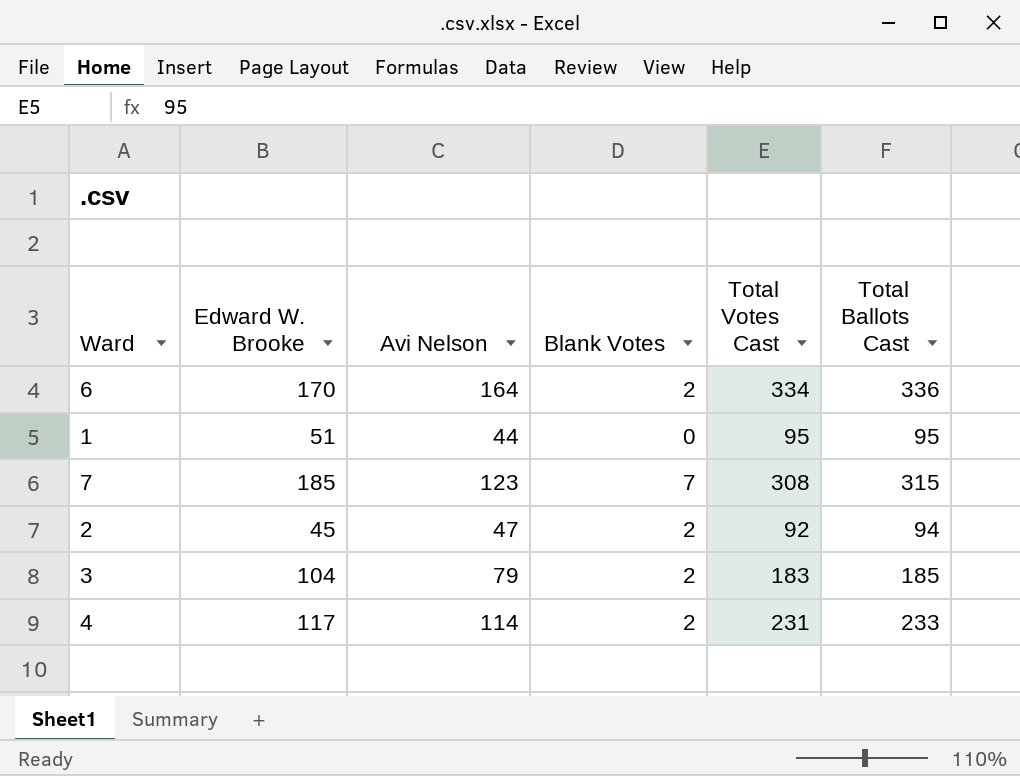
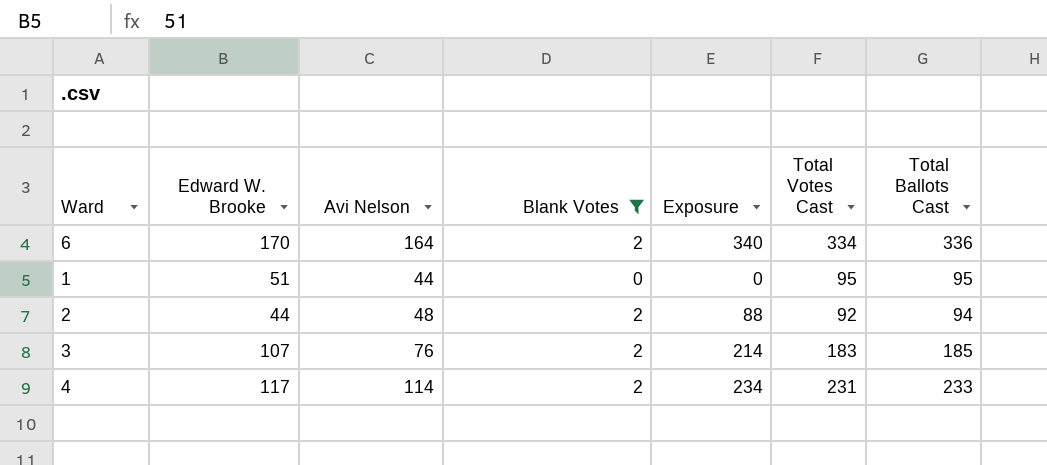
filter: none -> Blank Votes != 7
column Exposure | formula: none -> [Edward W. Brooke] * [Blank Votes]
2 | Edward W. Brooke: 45 -> 44
2 | Avi Nelson: 47 -> 48
3 | Edward W. Brooke: 104 -> 107
3 | Avi Nelson: 79 -> 76

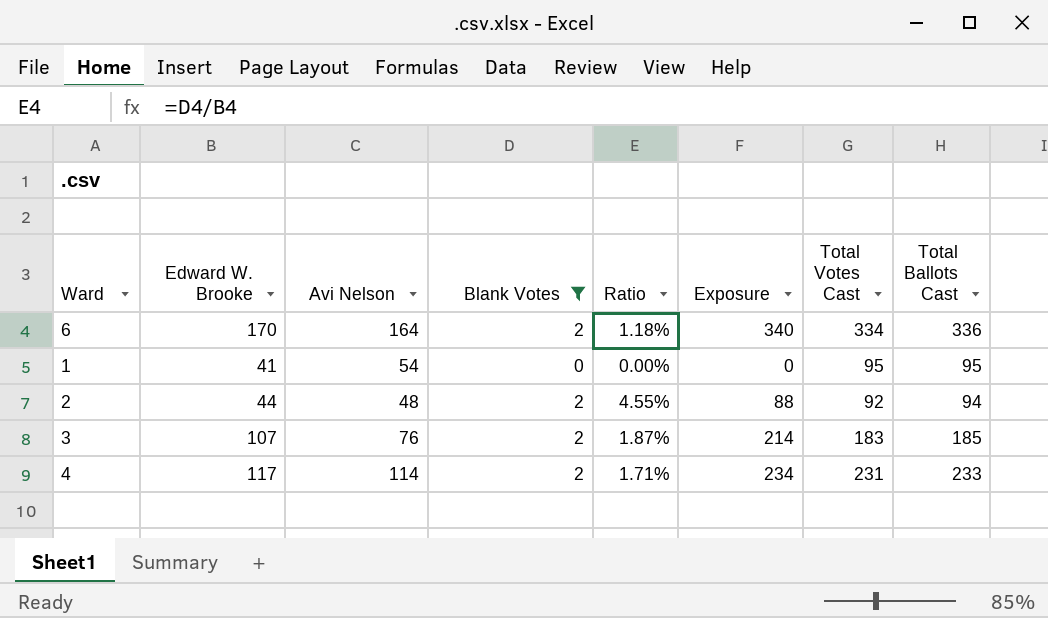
column Ratio | formula: none -> [Blank Votes] / [Edward W. Brooke]
1 | Edward W. Brooke: 51 -> 41
1 | Avi Nelson: 44 -> 54

